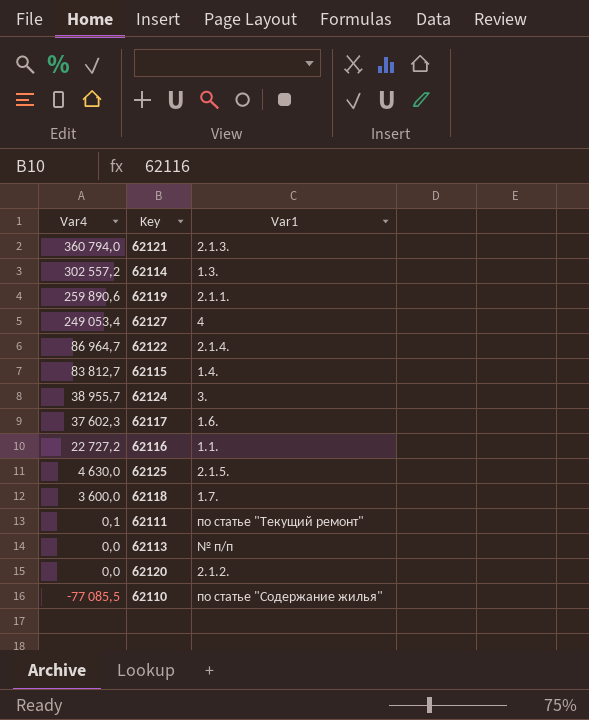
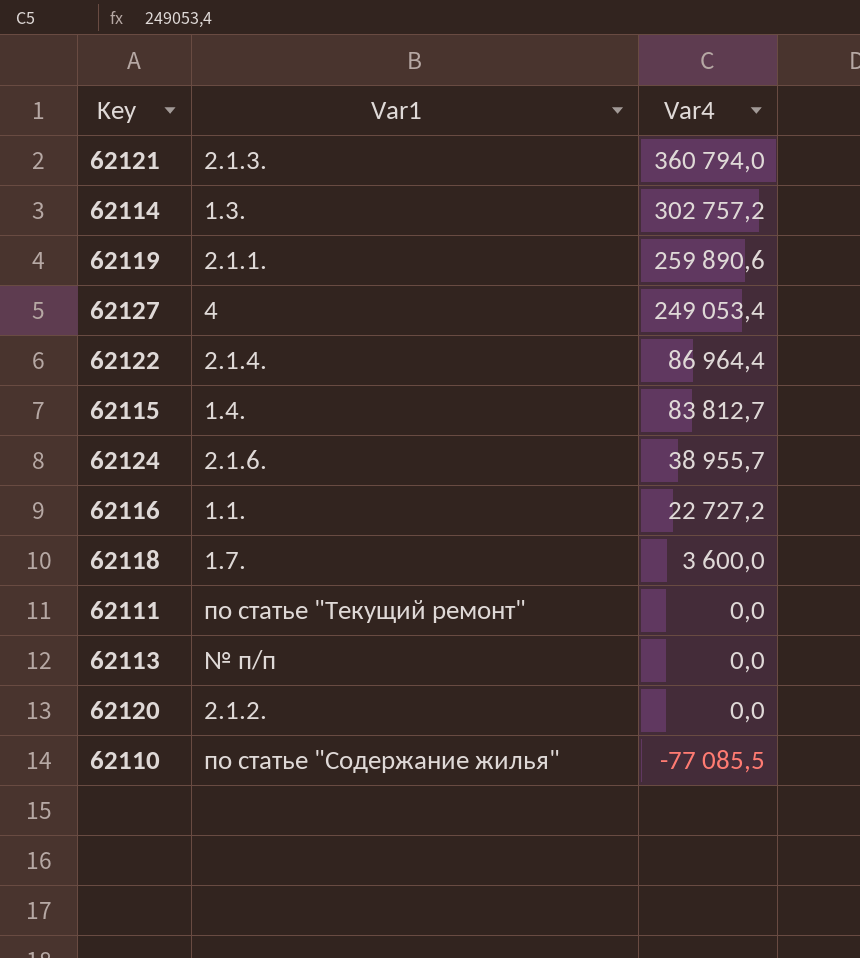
column Var4 | position: 1 -> 3
row 62117: 37 602,3 | 1.6. -> none
row 62125: 4 630,0 | 2.1.5. -> none
62114 | Var4: 302 557,2 -> 302 757,2
62122 | Var4: 86 964,7 -> 86 964,4
62124 | Var1: 3. -> 2.1.6.
62111 | Var4: 0,1 -> 0,0

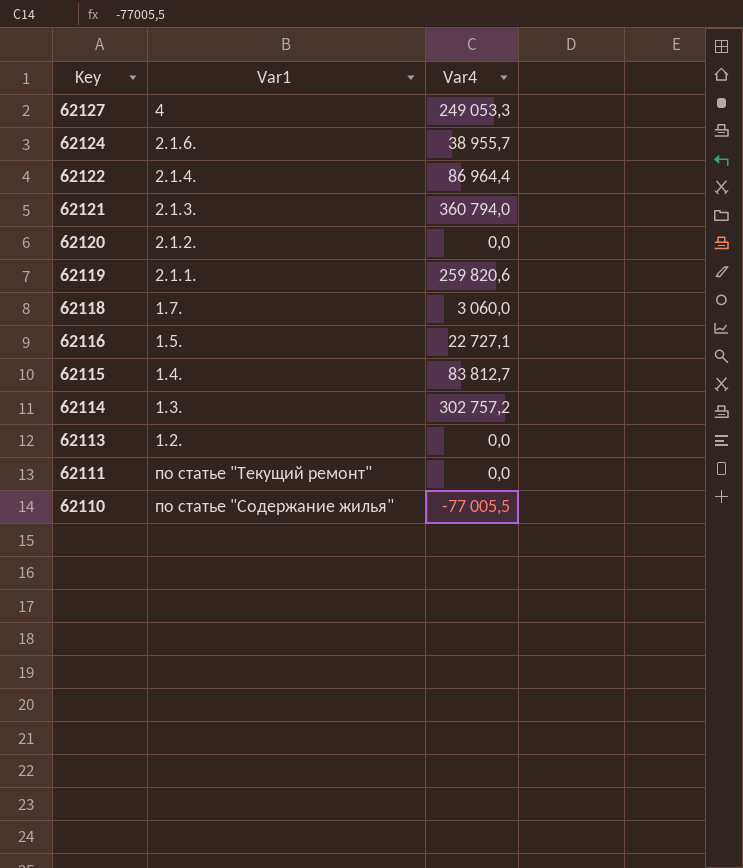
row order: Var4 descending -> Key descending
62127 | Var4: 249 053,4 -> 249 053,3
62119 | Var4: 259 890,6 -> 259 820,6
62118 | Var4: 3 600,0 -> 3 060,0
62116 | Var1: 1.1. -> 1.5.
62116 | Var4: 22 727,2 -> 22 727,1
62113 | Var1: № п/п -> 1.2.
62110 | Var4: -77 085,5 -> -77 005,5

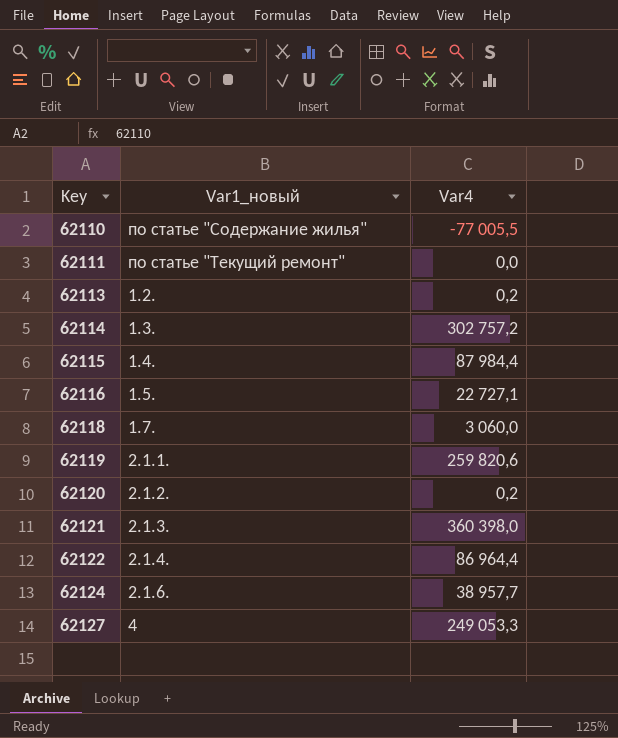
row order: Key descending -> Key ascending
column name: Var1 -> Var1_новый
62113 | Var4: 0,0 -> 0,2
62115 | Var4: 83 812,7 -> 87 984,4
62120 | Var4: 0,0 -> 0,2
62121 | Var4: 360 794,0 -> 360 398,0
62124 | Var4: 38 955,7 -> 38 957,7

